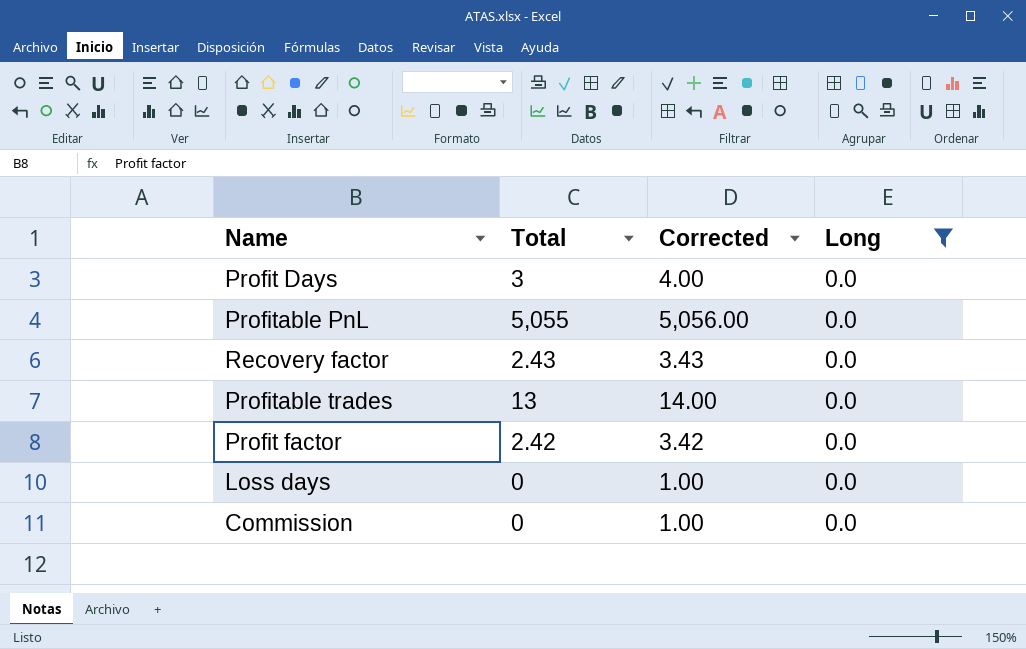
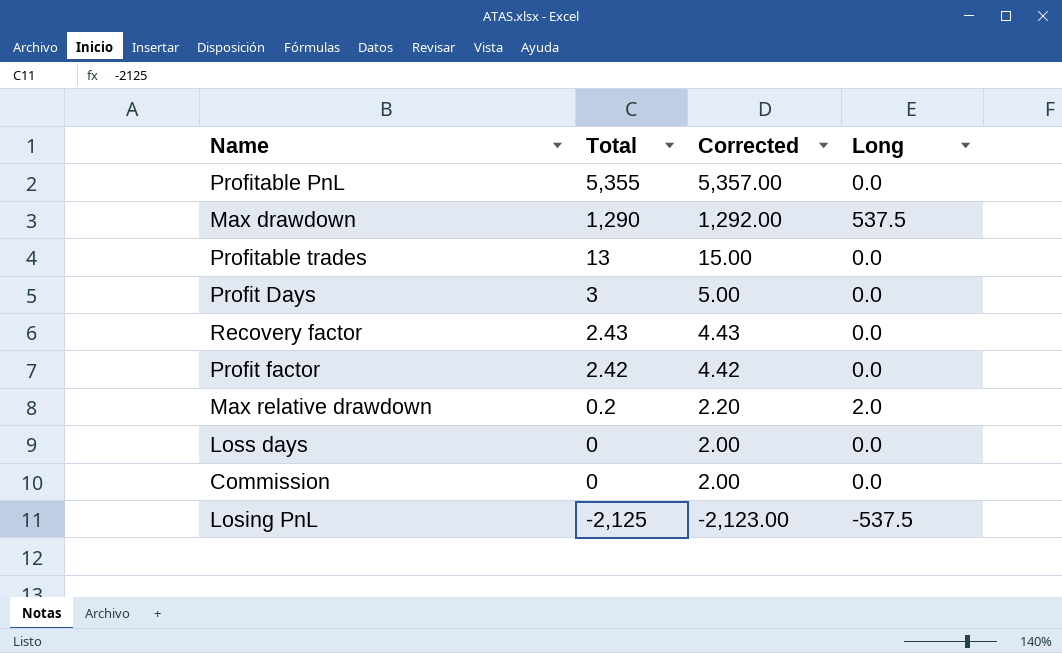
filter: Long = 0.0 -> none
row order: none -> Total descending
column Corrected | formula: [Total] + 1 -> [Total] + 2
Profitable PnL | Total: 5,055 -> 5,355

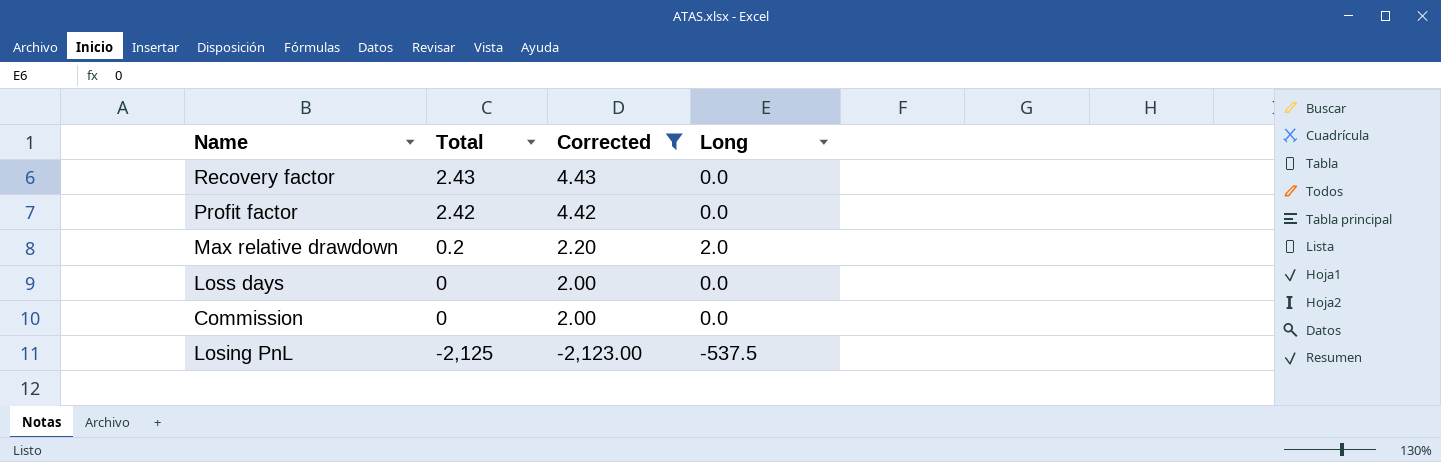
filter: none -> Corrected <= 4.43

